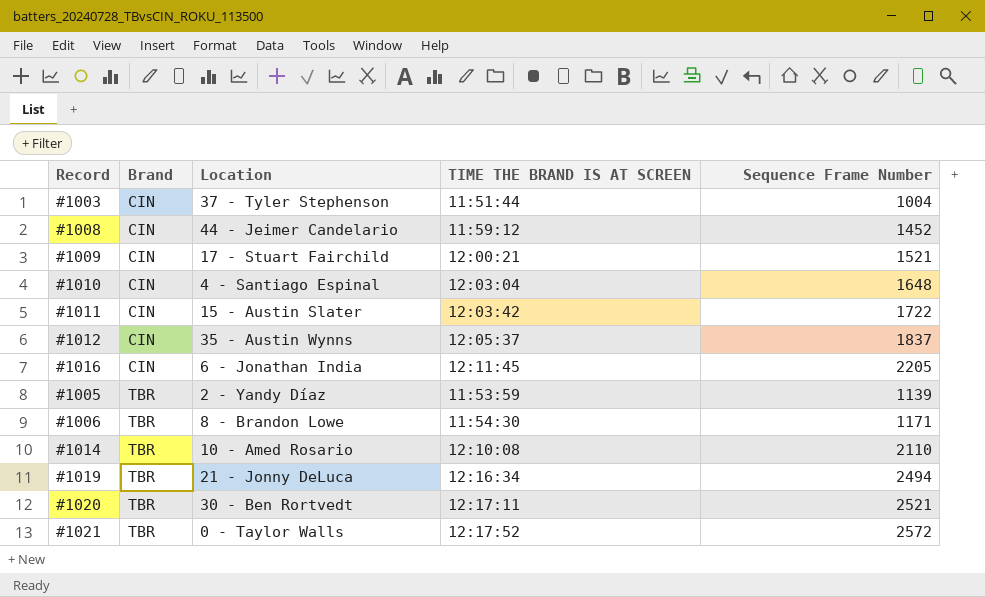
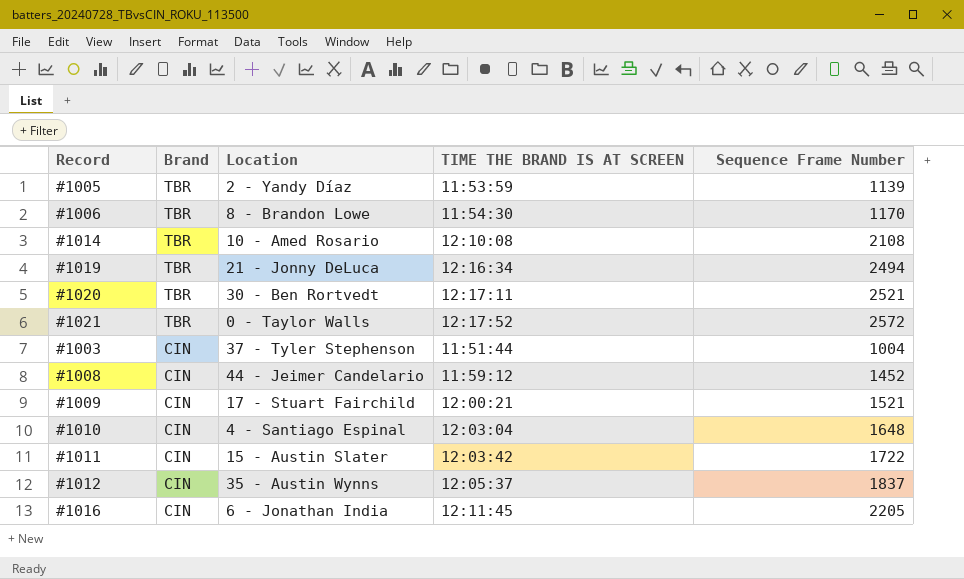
row order: Brand ascending -> Brand descending
#1006 | Sequence Frame Number: 1171 -> 1170
#1014 | Sequence Frame Number: 2110 -> 2108

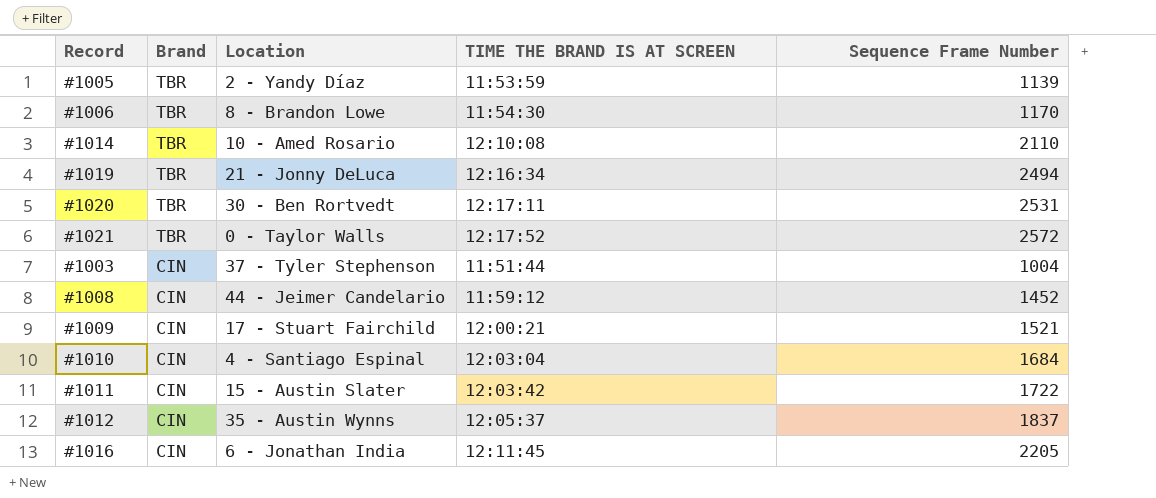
#1014 | Sequence Frame Number: 2108 -> 2110
#1020 | Sequence Frame Number: 2521 -> 2531
#1010 | Sequence Frame Number: 1648 -> 1684

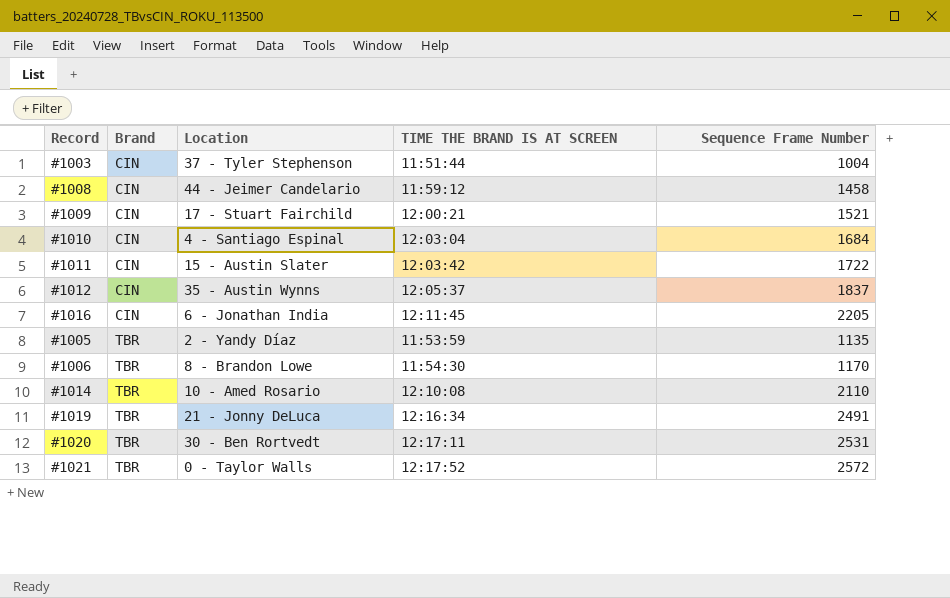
row order: Brand descending -> Brand ascending
#1008 | Sequence Frame Number: 1452 -> 1458
#1005 | Sequence Frame Number: 1139 -> 1135
#1019 | Sequence Frame Number: 2494 -> 2491

